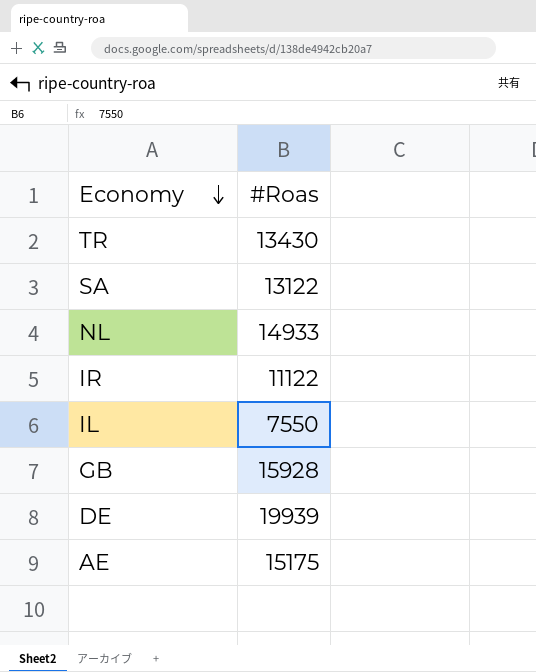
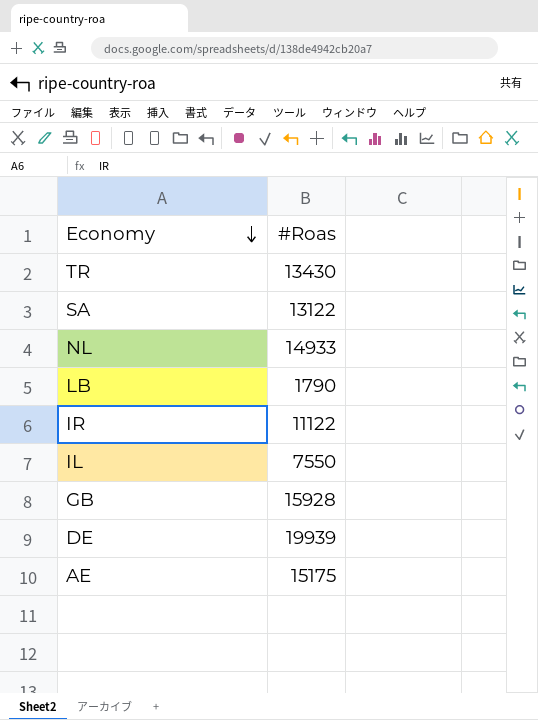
row LB: none -> 1790

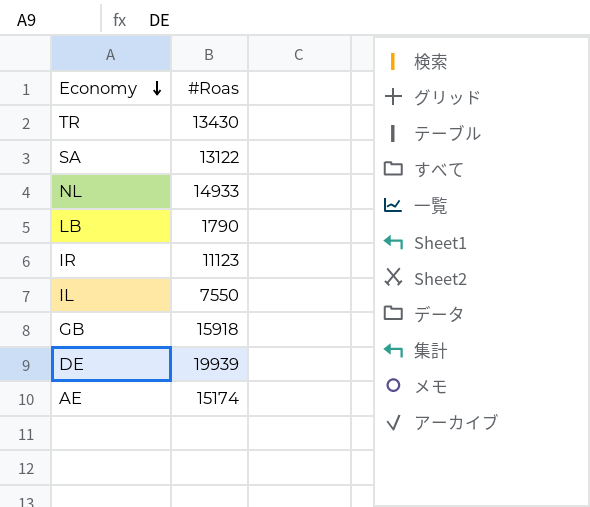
IR | #Roas: 11122 -> 11123
GB | #Roas: 15928 -> 15918
AE | #Roas: 15175 -> 15174

